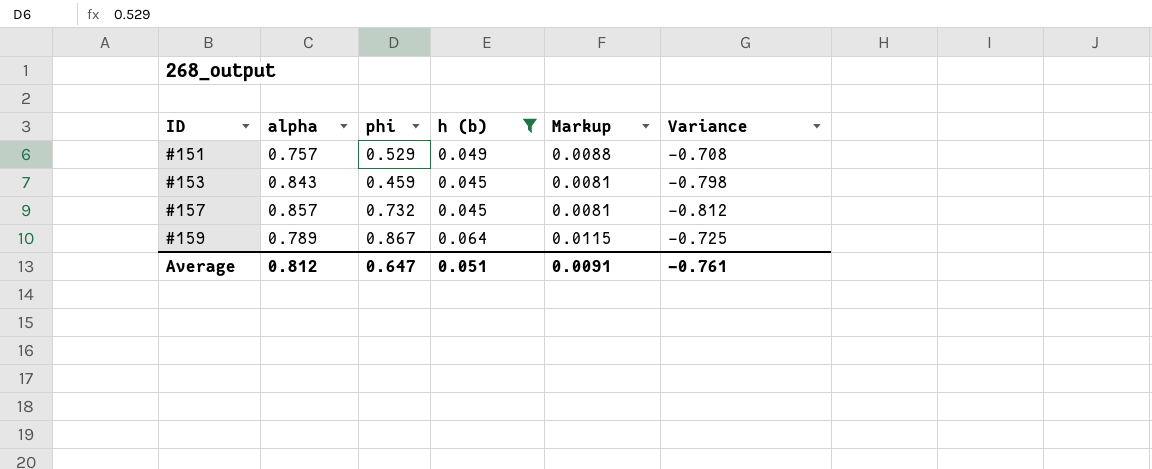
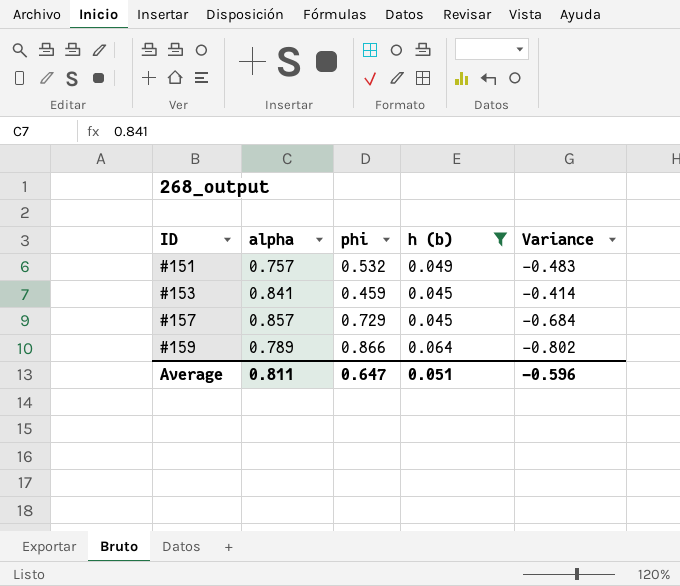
column Markup | formula: [h (b)] * 0.18 -> none
column Variance | formula: [h (b)] - [alpha] -> [h (b)] - [phi]
#151 | phi: 0.529 -> 0.532
#153 | alpha: 0.843 -> 0.841
#157 | phi: 0.732 -> 0.729
#159 | phi: 0.867 -> 0.866
Average | alpha: 0.812 -> 0.811
Average | Variance: -0.761 -> -0.596

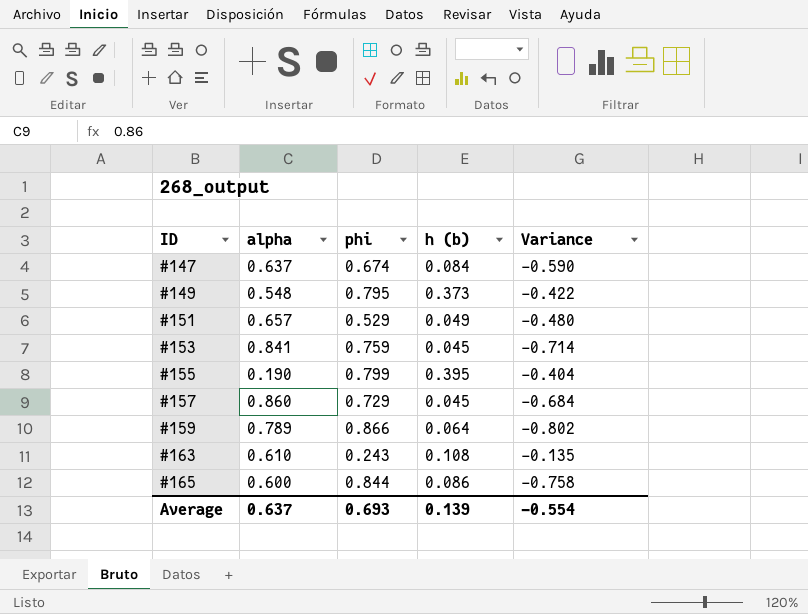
filter: h (b) <= 0.064 -> none
#151 | alpha: 0.757 -> 0.657
#151 | phi: 0.532 -> 0.529
#151 | Variance: -0.483 -> -0.480
#153 | phi: 0.459 -> 0.759
#153 | Variance: -0.414 -> -0.714
#157 | alpha: 0.857 -> 0.860
Average | alpha: 0.811 -> 0.637
Average | phi: 0.647 -> 0.693
Average | h (b): 0.051 -> 0.139
Average | Variance: -0.596 -> -0.554

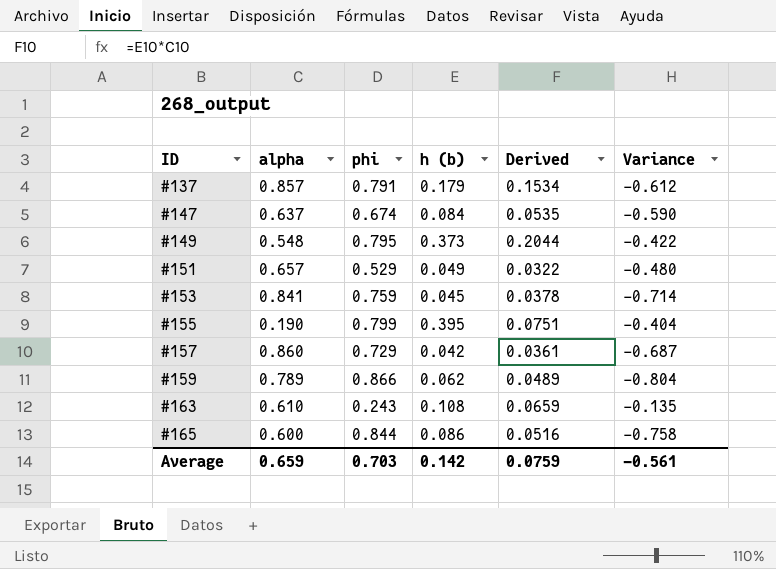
column Derived | formula: none -> [alpha] * [h (b)]
row #137: none -> 0.857 | 0.791 | 0.179 | 0.1534 | -0.612
#157 | h (b): 0.045 -> 0.042
#157 | Variance: -0.684 -> -0.687
#159 | h (b): 0.064 -> 0.062
#159 | Variance: -0.802 -> -0.804
Average | alpha: 0.637 -> 0.659
Average | phi: 0.693 -> 0.703
Average | h (b): 0.139 -> 0.142
Average | Variance: -0.554 -> -0.561

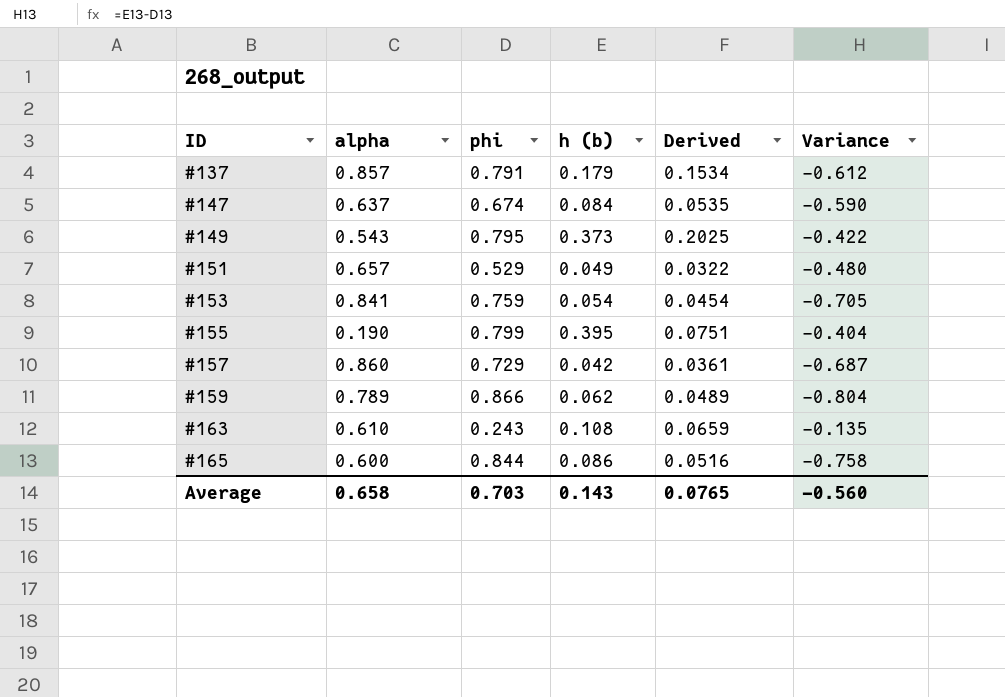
#149 | alpha: 0.548 -> 0.543
#149 | Derived: 0.2044 -> 0.2025
#153 | h (b): 0.045 -> 0.054
#153 | Derived: 0.0378 -> 0.0454
#153 | Variance: -0.714 -> -0.705
Average | alpha: 0.659 -> 0.658
Average | h (b): 0.142 -> 0.143
Average | Derived: 0.0759 -> 0.0765
Average | Variance: -0.561 -> -0.560

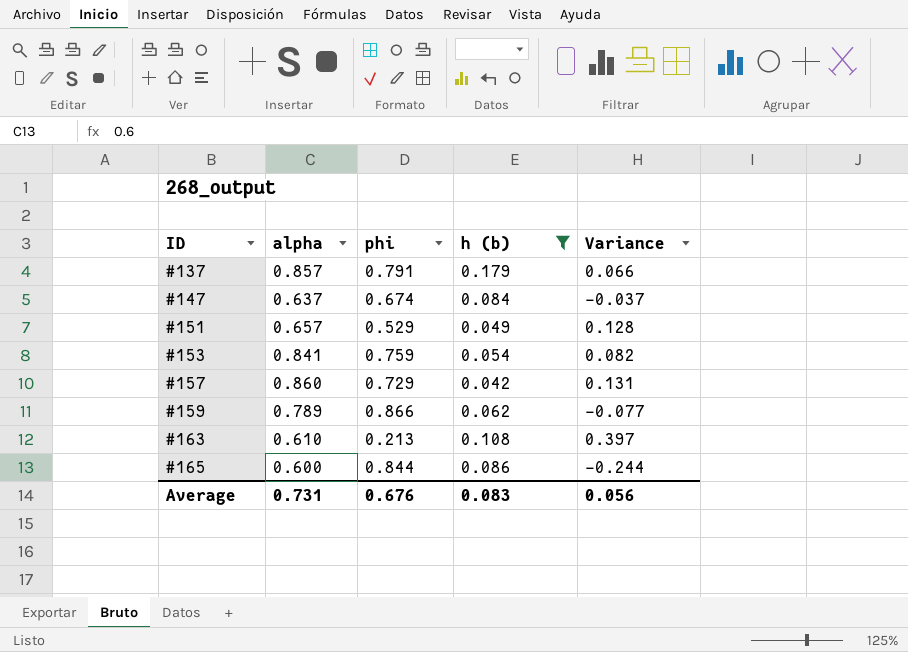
filter: none -> h (b) <= 0.179
column Derived | formula: [alpha] * [h (b)] -> none
column Variance | formula: [h (b)] - [phi] -> [alpha] - [phi]
#163 | phi: 0.243 -> 0.213
Average | alpha: 0.658 -> 0.731
Average | phi: 0.703 -> 0.676
Average | h (b): 0.143 -> 0.083
Average | Variance: -0.560 -> 0.056

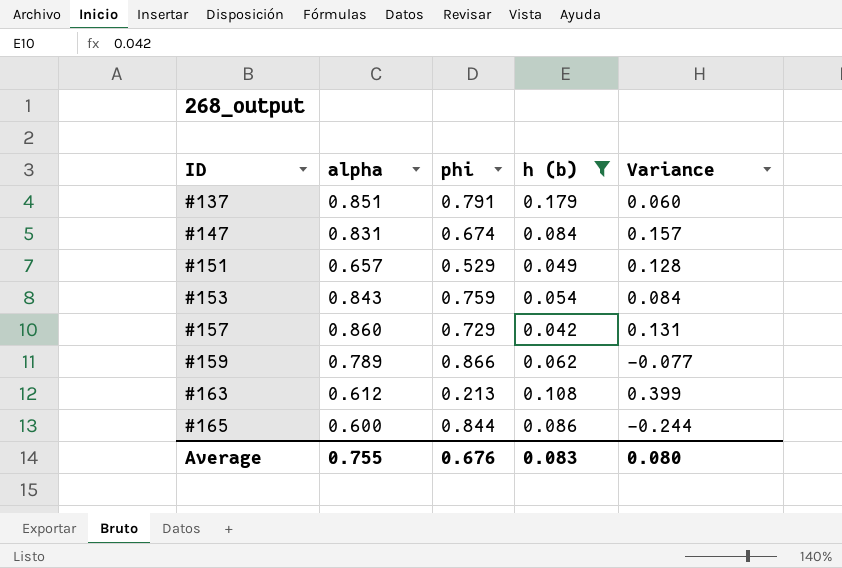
#137 | alpha: 0.857 -> 0.851
#137 | Variance: 0.066 -> 0.060
#147 | alpha: 0.637 -> 0.831
#147 | Variance: -0.037 -> 0.157
#153 | alpha: 0.841 -> 0.843
#153 | Variance: 0.082 -> 0.084
#163 | alpha: 0.610 -> 0.612
#163 | Variance: 0.397 -> 0.399
Average | alpha: 0.731 -> 0.755
Average | Variance: 0.056 -> 0.080

